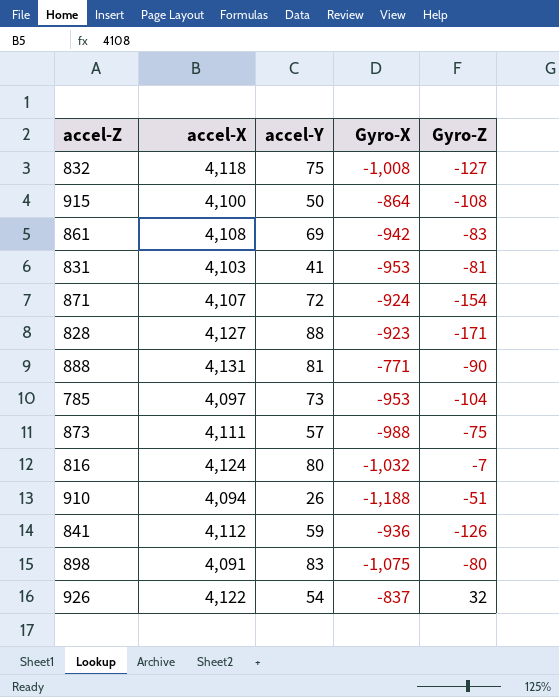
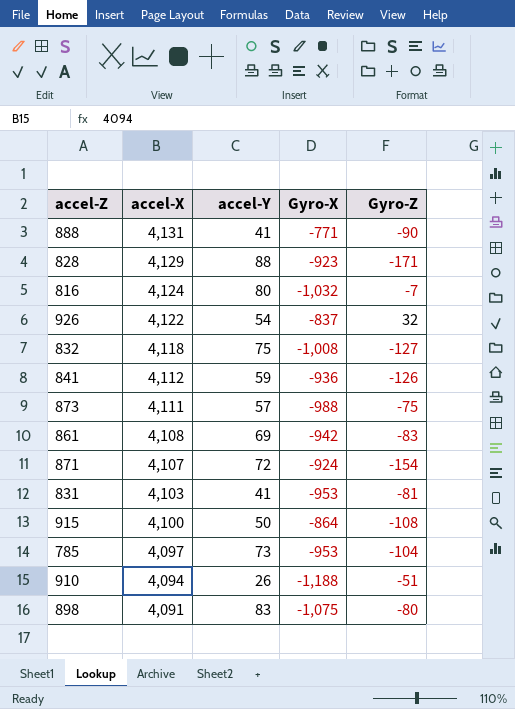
row order: none -> accel-X descending
888 | accel-Y: 81 -> 41
828 | accel-X: 4,127 -> 4,129

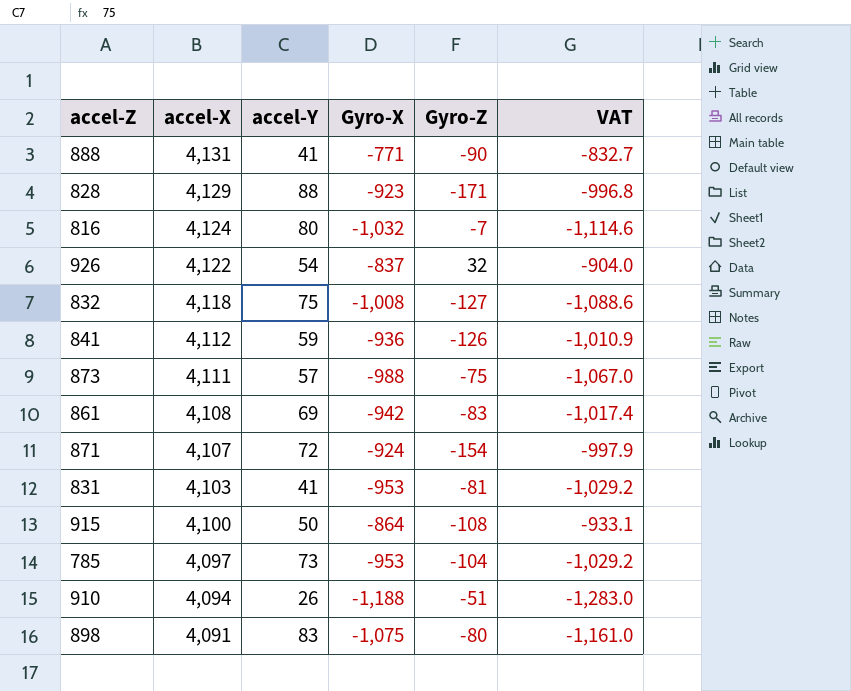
column VAT | formula: none -> [Gyro-X] * 1.08

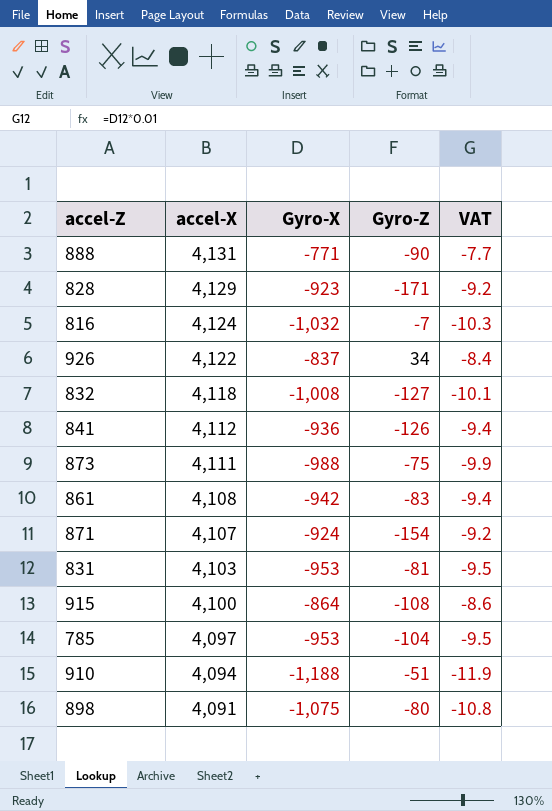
column accel-Y | position: 3 -> none
column VAT | formula: [Gyro-X] * 1.08 -> [Gyro-X] * 0.01
926 | Gyro-Z: 32 -> 34

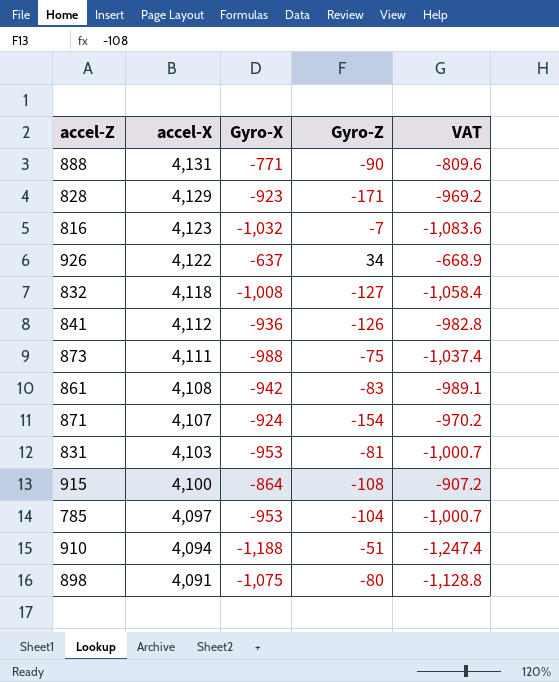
column VAT | formula: [Gyro-X] * 0.01 -> [Gyro-X] * 1.05
816 | accel-X: 4,124 -> 4,123
926 | Gyro-X: -837 -> -637

